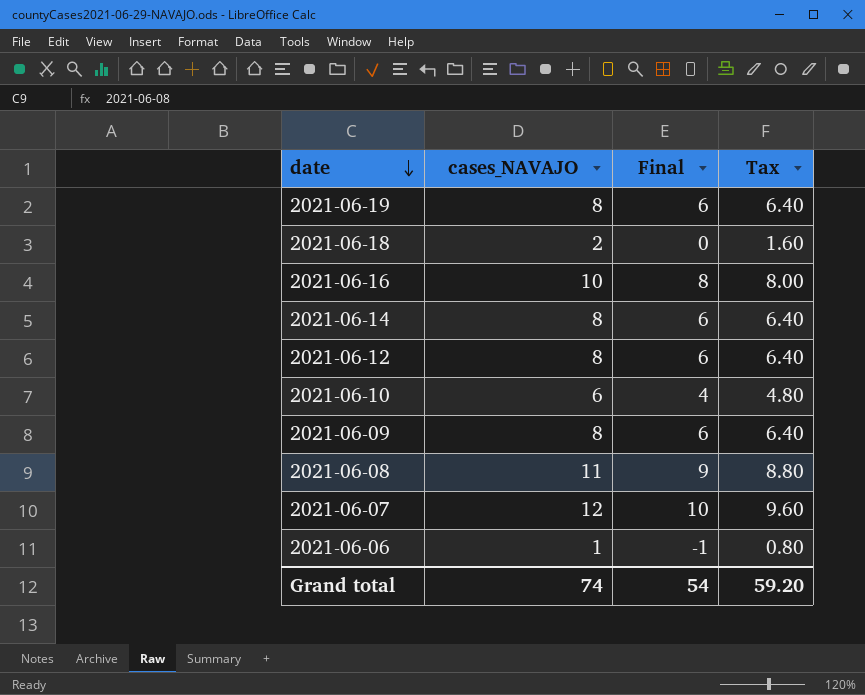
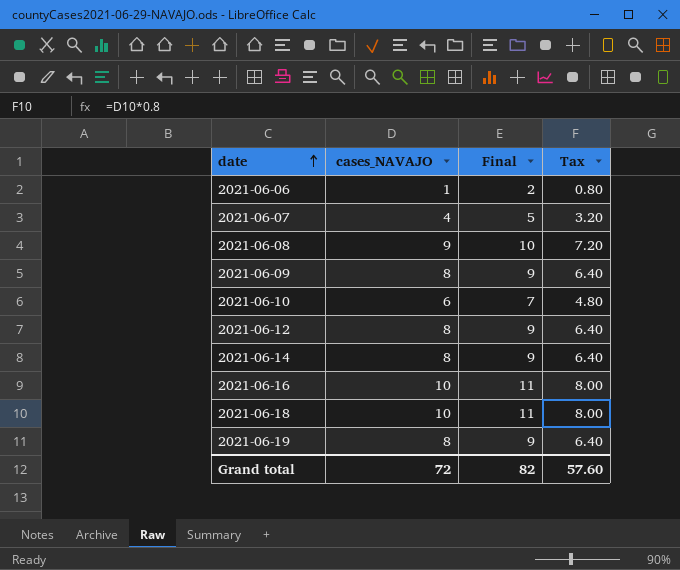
row order: date descending -> date ascending
column Final | formula: [cases_NAVAJO] - 2 -> [cases_NAVAJO] + 1
2021-06-07 | cases_NAVAJO: 12 -> 4
2021-06-07 | Tax: 9.60 -> 3.20
2021-06-08 | cases_NAVAJO: 11 -> 9
2021-06-08 | Tax: 8.80 -> 7.20
2021-06-18 | cases_NAVAJO: 2 -> 10
2021-06-18 | Tax: 1.60 -> 8.00
Grand total | cases_NAVAJO: 74 -> 72
Grand total | Final: 54 -> 82
Grand total | Tax: 59.20 -> 57.60

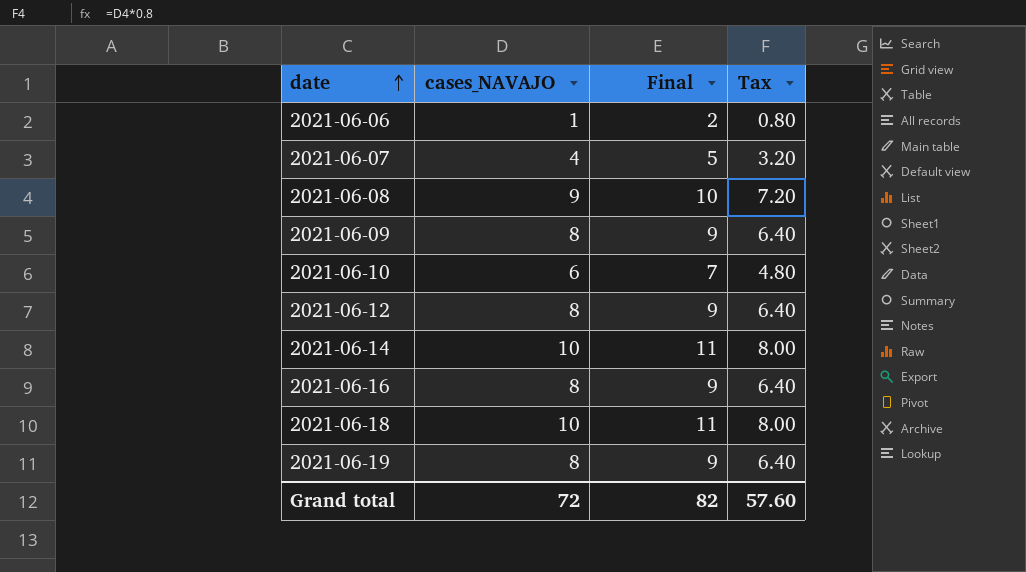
2021-06-14 | cases_NAVAJO: 8 -> 10
2021-06-14 | Final: 9 -> 11
2021-06-14 | Tax: 6.40 -> 8.00
2021-06-16 | cases_NAVAJO: 10 -> 8
2021-06-16 | Final: 11 -> 9
2021-06-16 | Tax: 8.00 -> 6.40

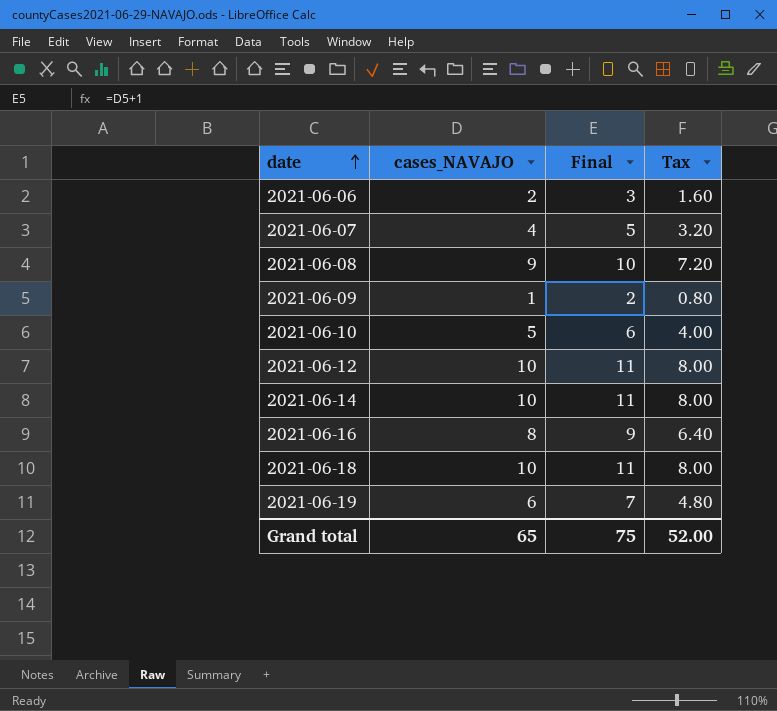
2021-06-06 | cases_NAVAJO: 1 -> 2
2021-06-06 | Final: 2 -> 3
2021-06-06 | Tax: 0.80 -> 1.60
2021-06-09 | cases_NAVAJO: 8 -> 1
2021-06-09 | Final: 9 -> 2
2021-06-09 | Tax: 6.40 -> 0.80
2021-06-10 | cases_NAVAJO: 6 -> 5
2021-06-10 | Final: 7 -> 6
2021-06-10 | Tax: 4.80 -> 4.00
2021-06-12 | cases_NAVAJO: 8 -> 10
2021-06-12 | Final: 9 -> 11
2021-06-12 | Tax: 6.40 -> 8.00
2021-06-19 | cases_NAVAJO: 8 -> 6
2021-06-19 | Final: 9 -> 7
2021-06-19 | Tax: 6.40 -> 4.80
Grand total | cases_NAVAJO: 72 -> 65
Grand total | Final: 82 -> 75
Grand total | Tax: 57.60 -> 52.00

